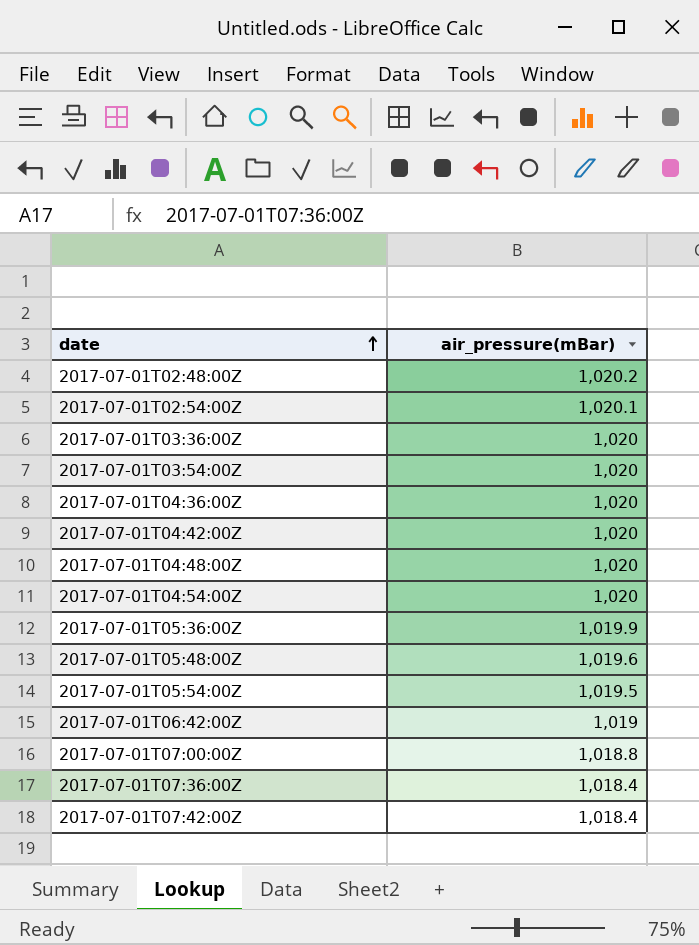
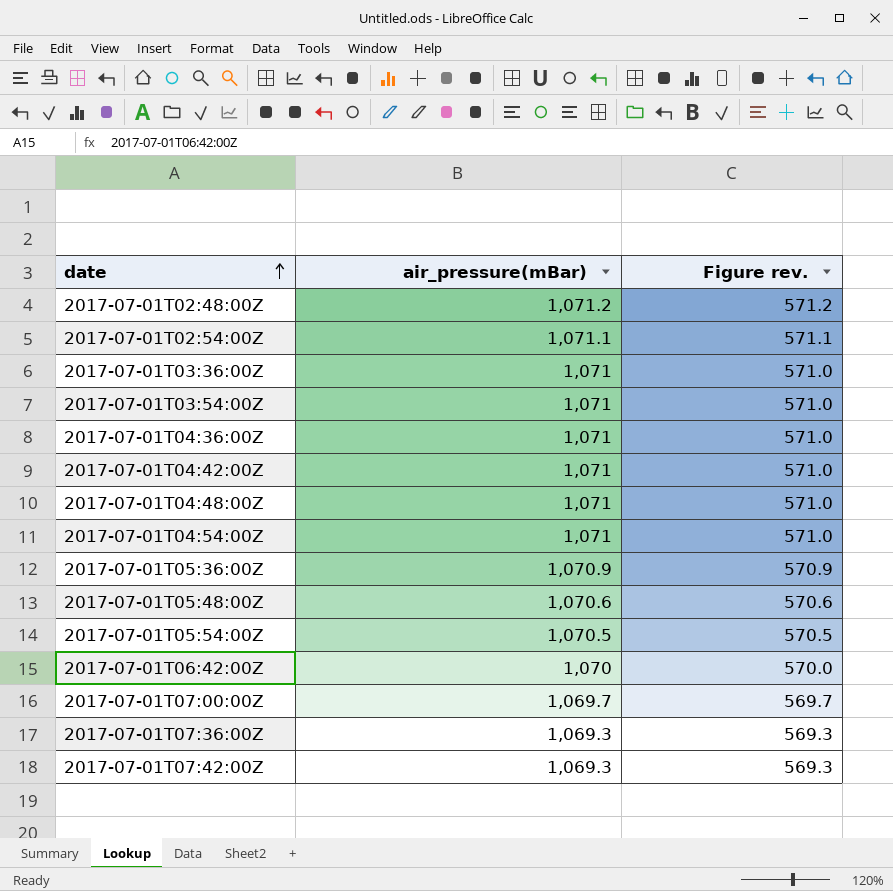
column Figure rev. | formula: none -> [air_pressure(mBar)] - 500
2017-07-01T02:48:00Z | air_pressure(mBar): 1,020.2 -> 1,071.2
2017-07-01T02:54:00Z | air_pressure(mBar): 1,020.1 -> 1,071.1
2017-07-01T03:36:00Z | air_pressure(mBar): 1,020 -> 1,071
2017-07-01T03:54:00Z | air_pressure(mBar): 1,020 -> 1,071
2017-07-01T04:36:00Z | air_pressure(mBar): 1,020 -> 1,071
2017-07-01T04:42:00Z | air_pressure(mBar): 1,020 -> 1,071
2017-07-01T04:48:00Z | air_pressure(mBar): 1,020 -> 1,071
2017-07-01T04:54:00Z | air_pressure(mBar): 1,020 -> 1,071
2017-07-01T05:36:00Z | air_pressure(mBar): 1,019.9 -> 1,070.9
2017-07-01T05:48:00Z | air_pressure(mBar): 1,019.6 -> 1,070.6
2017-07-01T05:54:00Z | air_pressure(mBar): 1,019.5 -> 1,070.5
2017-07-01T06:42:00Z | air_pressure(mBar): 1,019 -> 1,070
2017-07-01T07:00:00Z | air_pressure(mBar): 1,018.8 -> 1,069.7
2017-07-01T07:36:00Z | air_pressure(mBar): 1,018.4 -> 1,069.3
2017-07-01T07:42:00Z | air_pressure(mBar): 1,018.4 -> 1,069.3

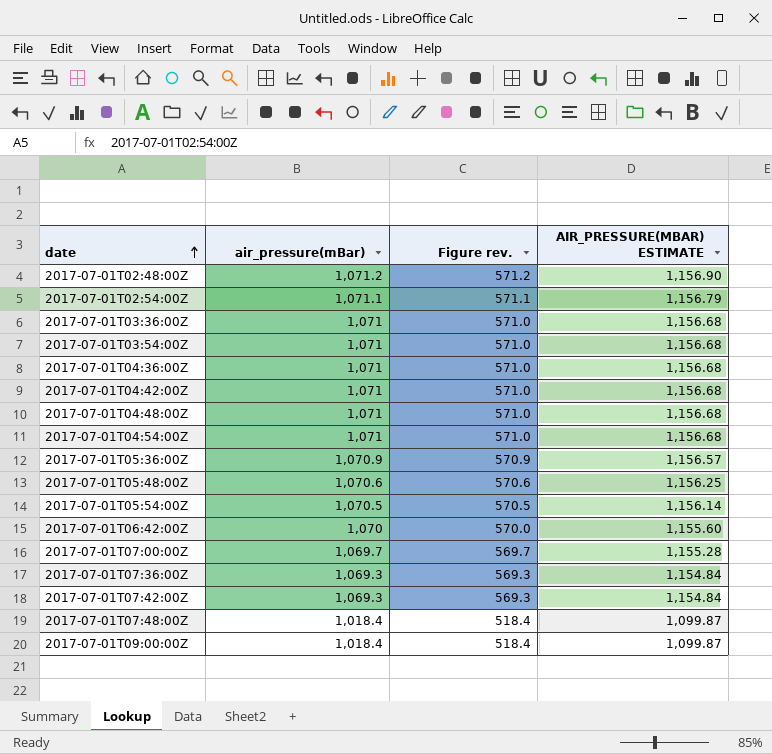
column AIR_PRESSURE(MBAR) ESTIMATE | formula: none -> [air_pressure(mBar)] * 1.08
row 2017-07-01T07:48:00Z: none -> 1,018.4 | 518.4 | 1,099.87
row 2017-07-01T09:00:00Z: none -> 1,018.4 | 518.4 | 1,099.87

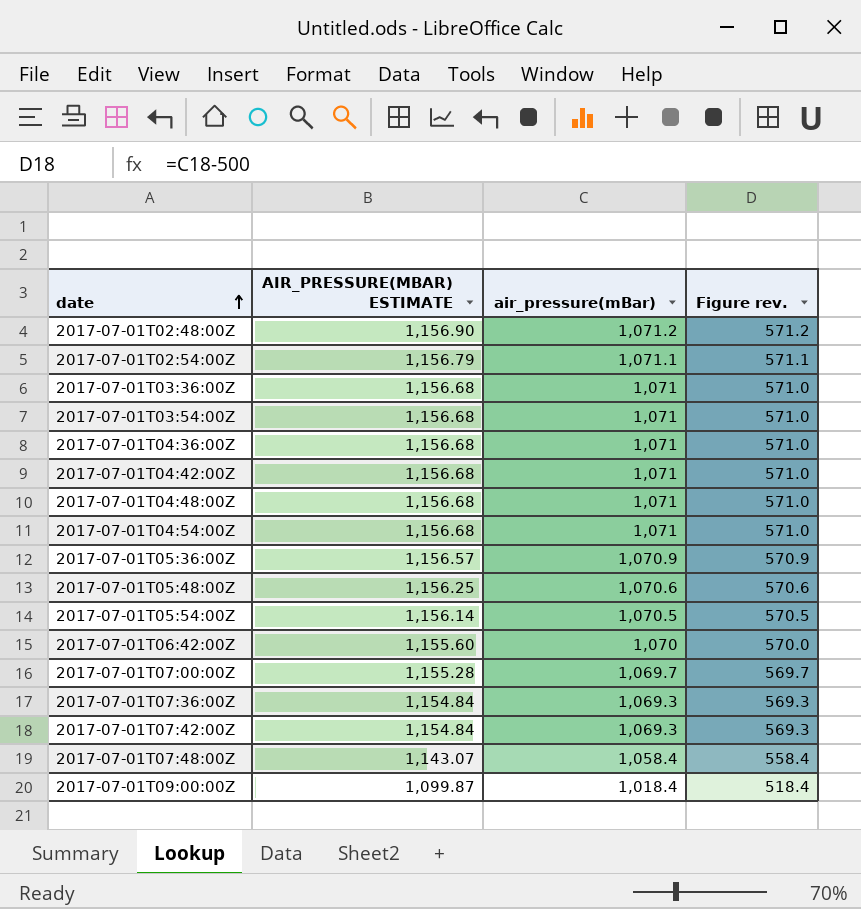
column AIR_PRESSURE(MBAR) ESTIMATE | position: 4 -> 2
2017-07-01T07:48:00Z | AIR_PRESSURE(MBAR) ESTIMATE: 1,099.87 -> 1,143.07
2017-07-01T07:48:00Z | air_pressure(mBar): 1,018.4 -> 1,058.4
2017-07-01T07:48:00Z | Figure rev.: 518.4 -> 558.4

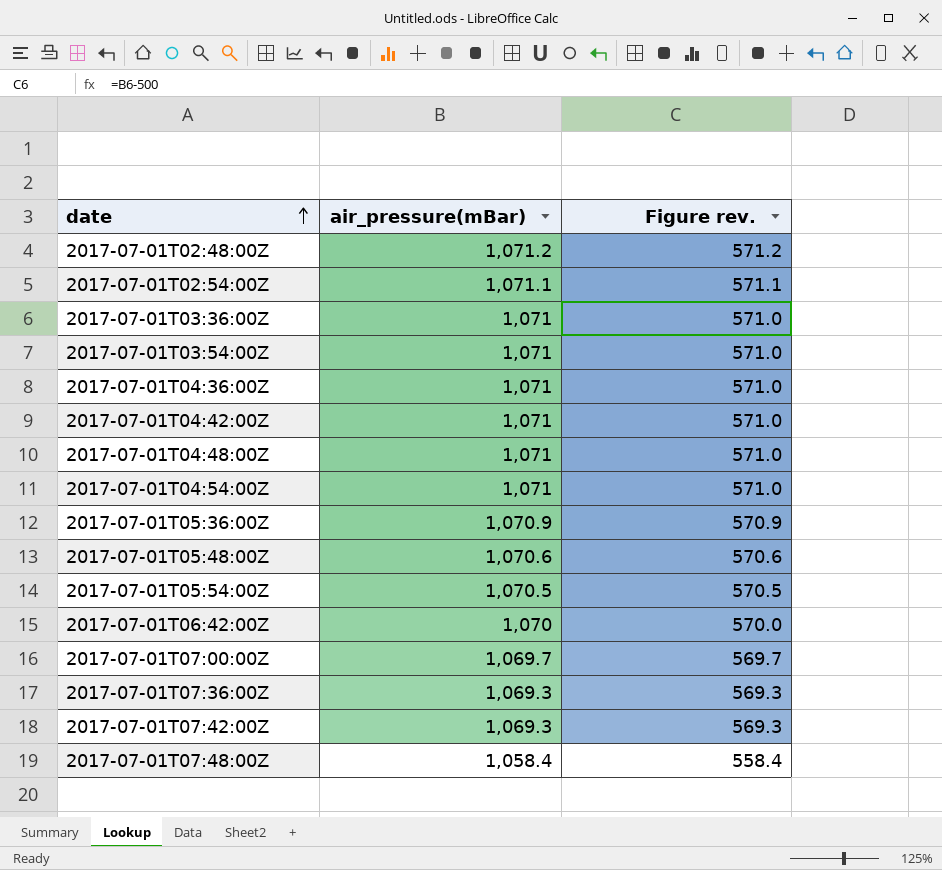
column AIR_PRESSURE(MBAR) ESTIMATE | formula: [air_pressure(mBar)] * 1.08 -> none
row 2017-07-01T09:00:00Z: 1,099.87 | 1,018.4 | 518.4 -> none

